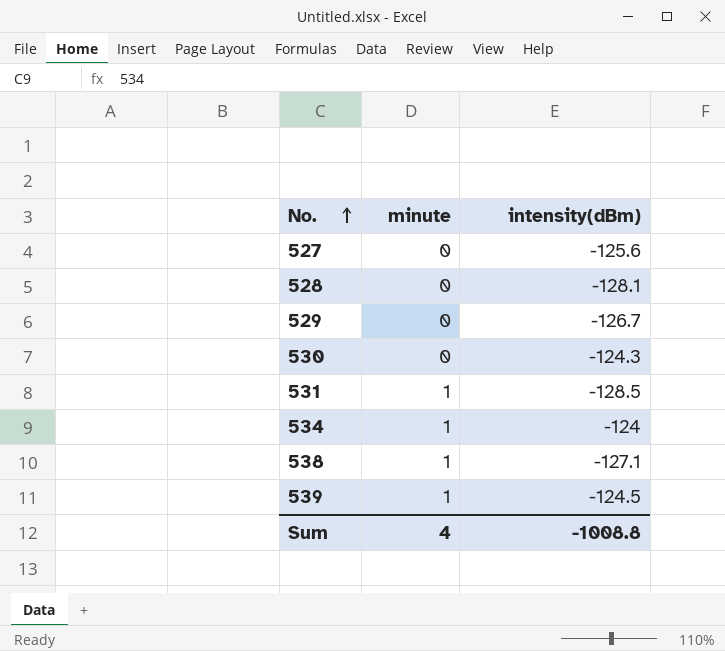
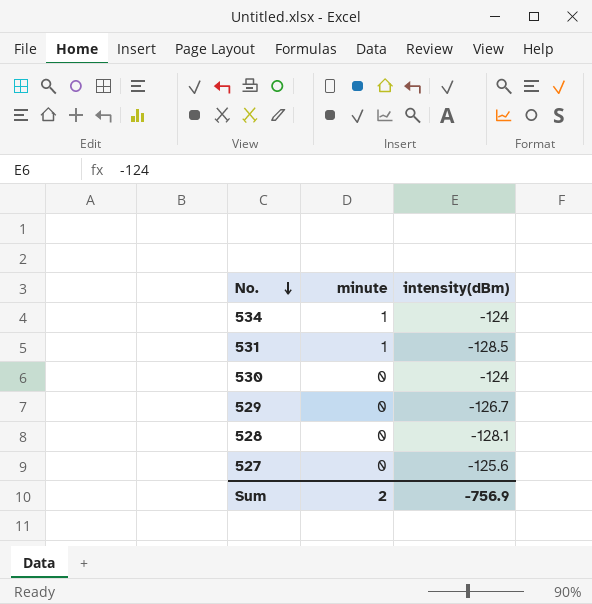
row order: No. ascending -> No. descending
row 538: 1 | -127.1 -> none
row 539: 1 | -124.5 -> none
530 | intensity(dBm): -124.3 -> -124
Sum | minute: 4 -> 2
Sum | intensity(dBm): -1008.8 -> -756.9

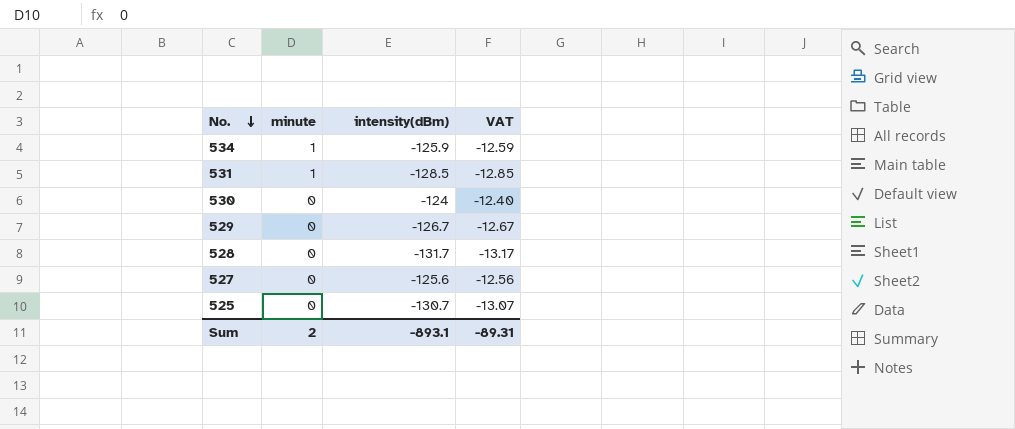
column VAT | formula: none -> [intensity(dBm)] * 0.1
534 | intensity(dBm): -124 -> -125.9
528 | intensity(dBm): -128.1 -> -131.7
row 525: none -> 0 | -130.7 | -13.07
Sum | intensity(dBm): -756.9 -> -893.1

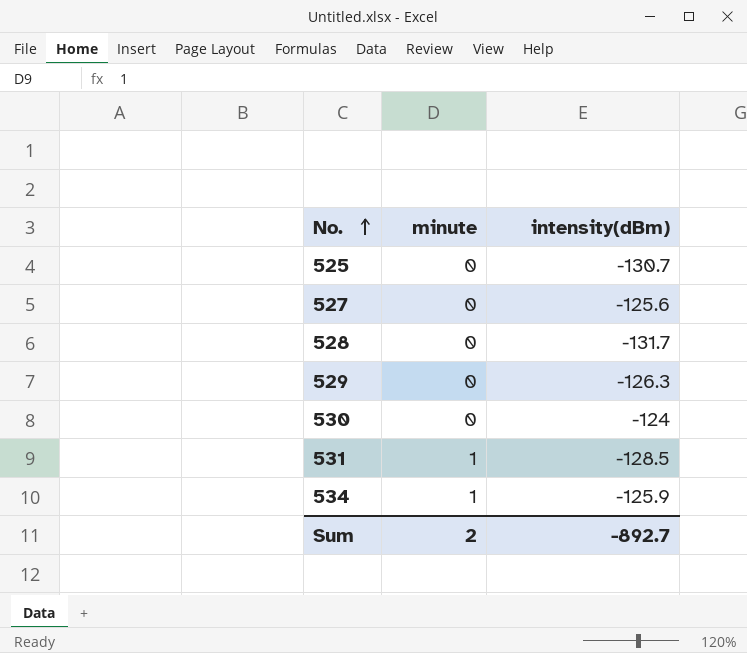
row order: No. descending -> No. ascending
column VAT | formula: [intensity(dBm)] * 0.1 -> none
529 | intensity(dBm): -126.7 -> -126.3
Sum | intensity(dBm): -893.1 -> -892.7

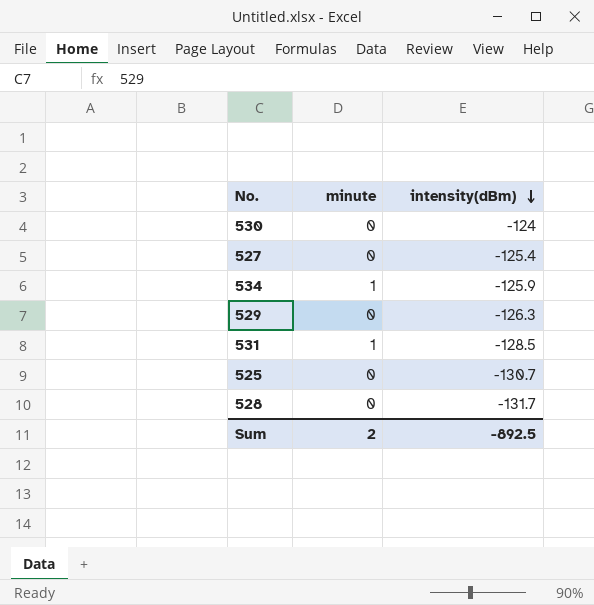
row order: No. ascending -> intensity(dBm) descending
527 | intensity(dBm): -125.6 -> -125.4
Sum | intensity(dBm): -892.7 -> -892.5

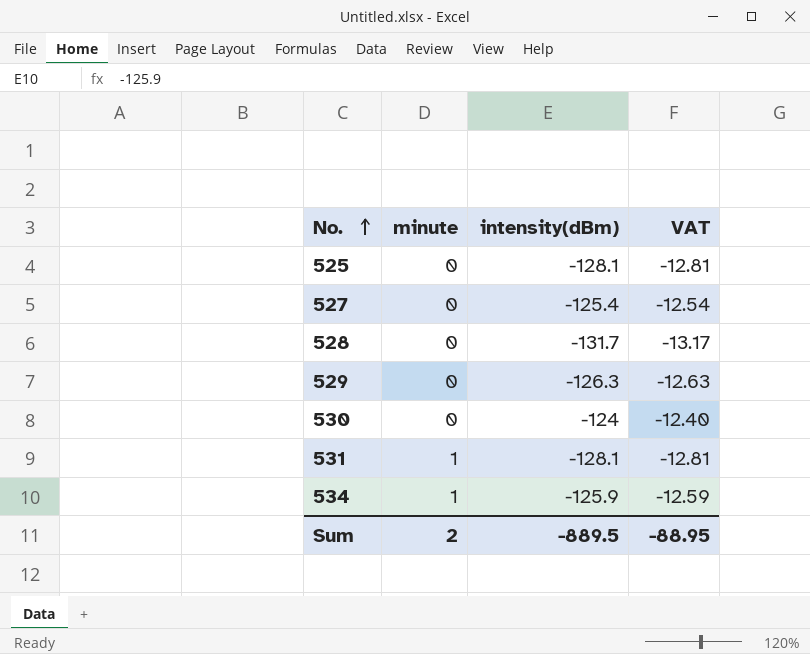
row order: intensity(dBm) descending -> No. ascending
column VAT | formula: none -> [intensity(dBm)] * 0.1
525 | intensity(dBm): -130.7 -> -128.1
531 | intensity(dBm): -128.5 -> -128.1
Sum | intensity(dBm): -892.5 -> -889.5

